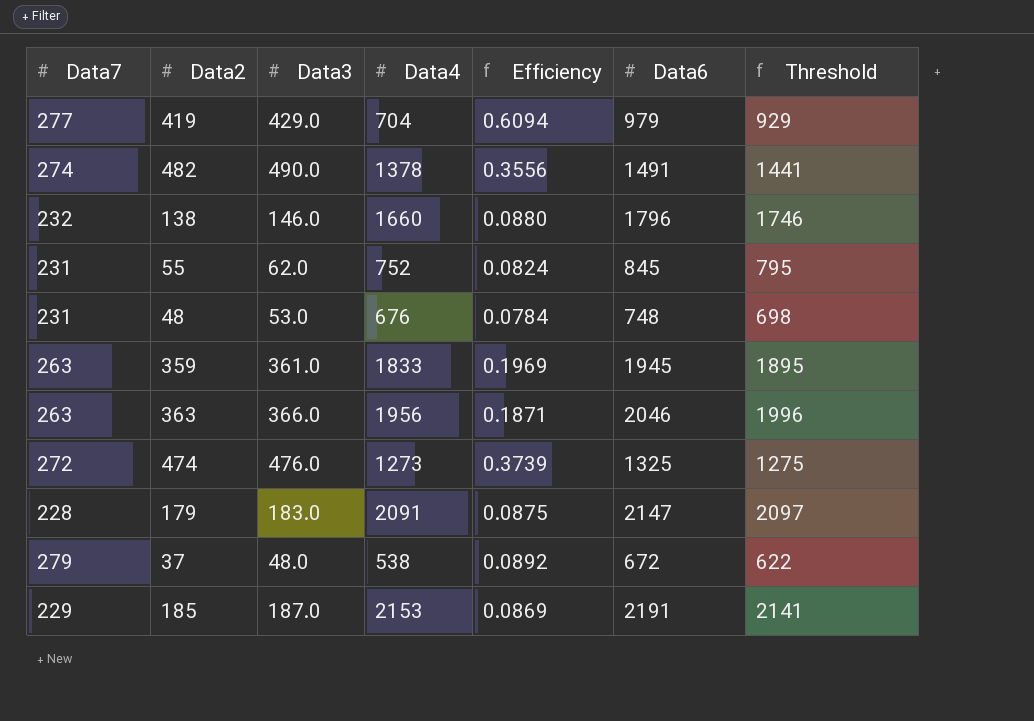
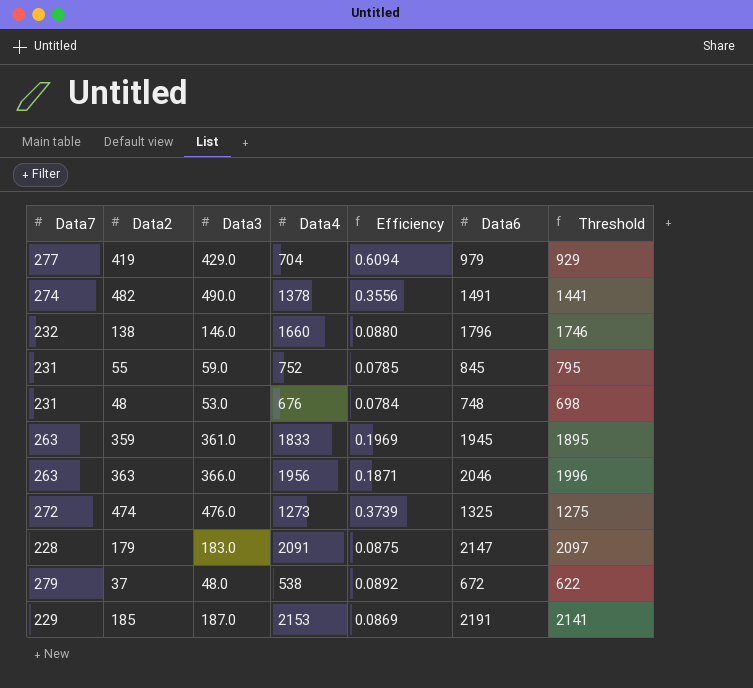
55 | Data3: 62.0 -> 59.0
55 | Efficiency: 0.0824 -> 0.0785

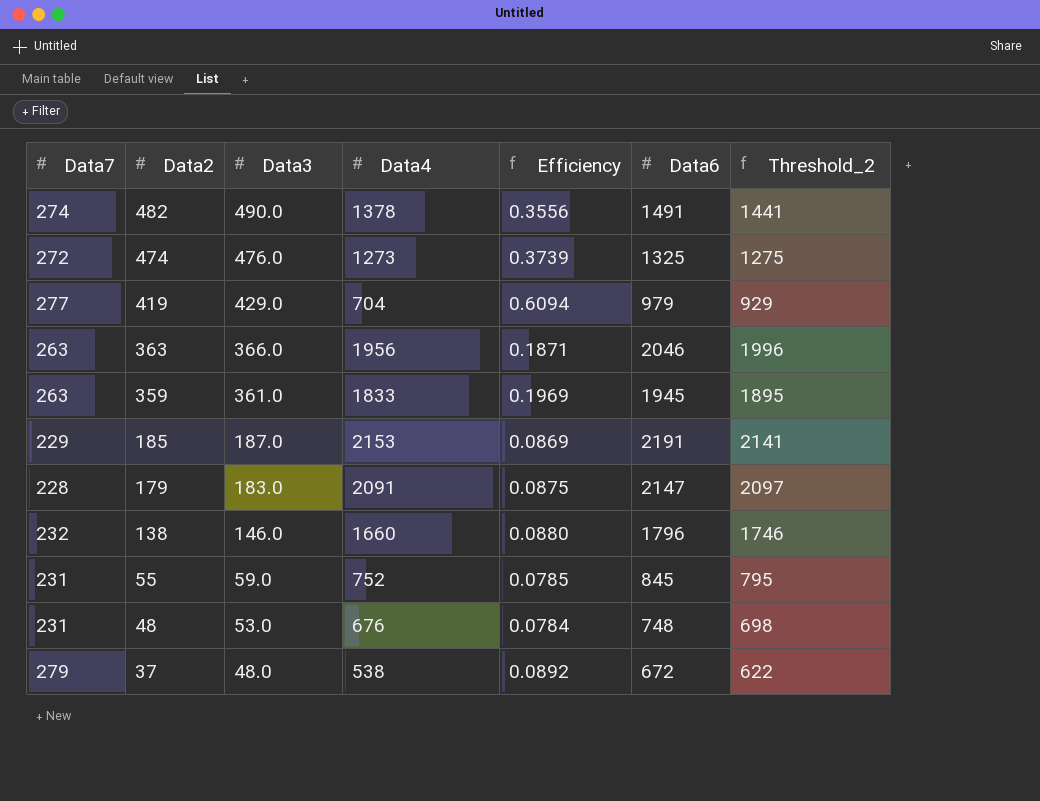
row order: none -> Data2 descending
column name: Threshold -> Threshold_2

